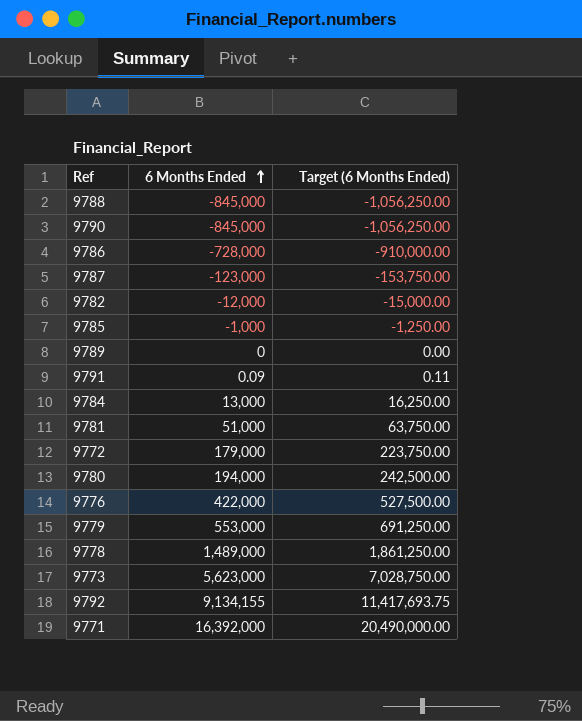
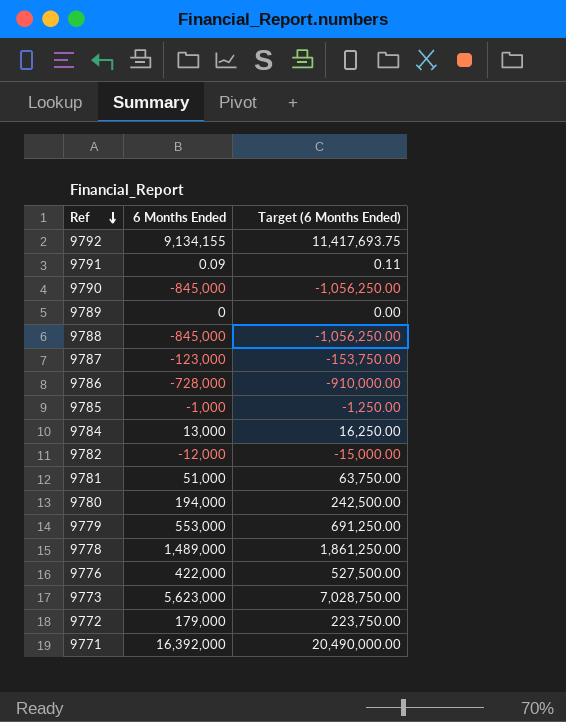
row order: 6 Months Ended ascending -> Ref descending

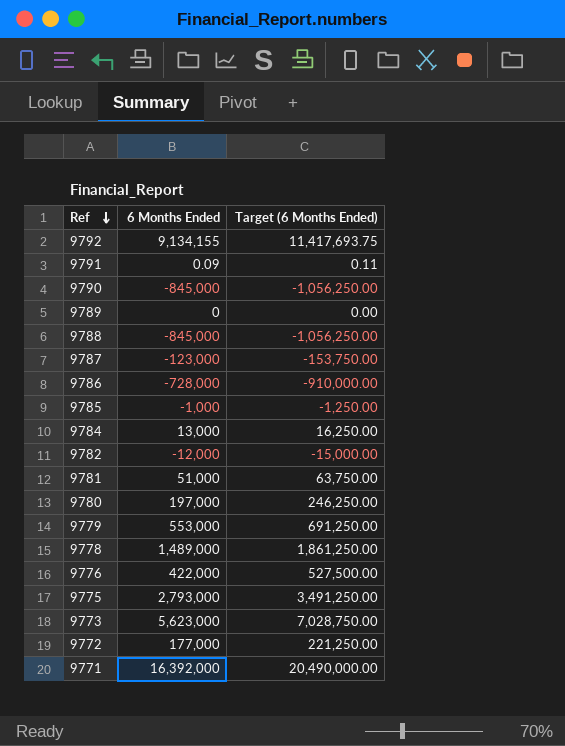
9780 | 6 Months Ended: 194,000 -> 197,000
9780 | Target (6 Months Ended): 242,500.00 -> 246,250.00
row 9775: none -> 2,793,000 | 3,491,250.00
9772 | 6 Months Ended: 179,000 -> 177,000
9772 | Target (6 Months Ended): 223,750.00 -> 221,250.00

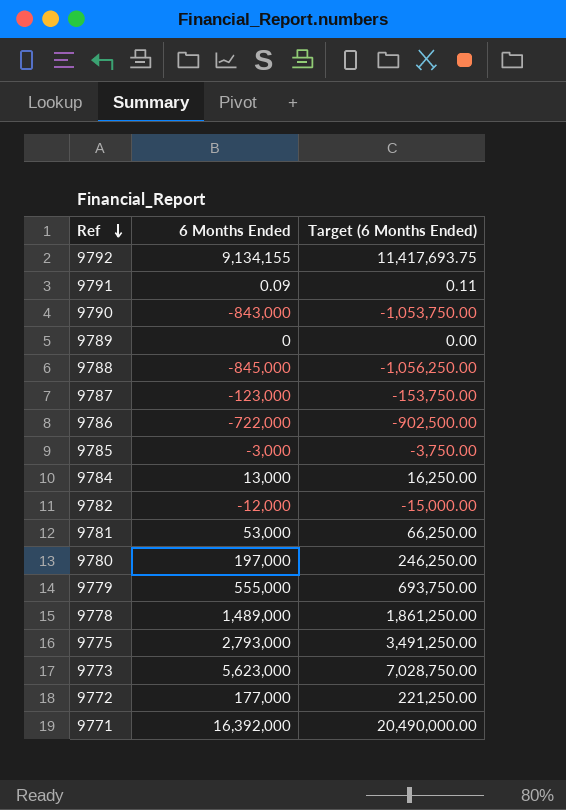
row 9776: 422,000 | 527,500.00 -> none
9790 | 6 Months Ended: -845,000 -> -843,000
9790 | Target (6 Months Ended): -1,056,250.00 -> -1,053,750.00
9786 | 6 Months Ended: -728,000 -> -722,000
9786 | Target (6 Months Ended): -910,000.00 -> -902,500.00
9785 | 6 Months Ended: -1,000 -> -3,000
9785 | Target (6 Months Ended): -1,250.00 -> -3,750.00
9781 | 6 Months Ended: 51,000 -> 53,000
9781 | Target (6 Months Ended): 63,750.00 -> 66,250.00
9779 | 6 Months Ended: 553,000 -> 555,000
9779 | Target (6 Months Ended): 691,250.00 -> 693,750.00

